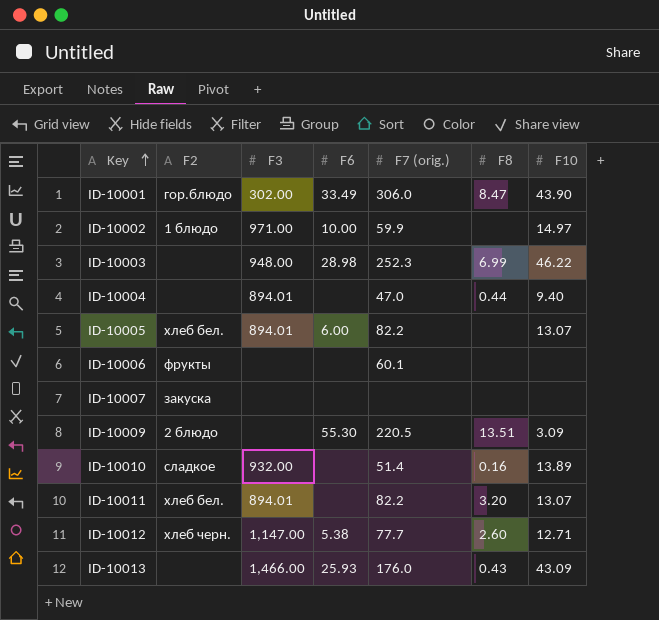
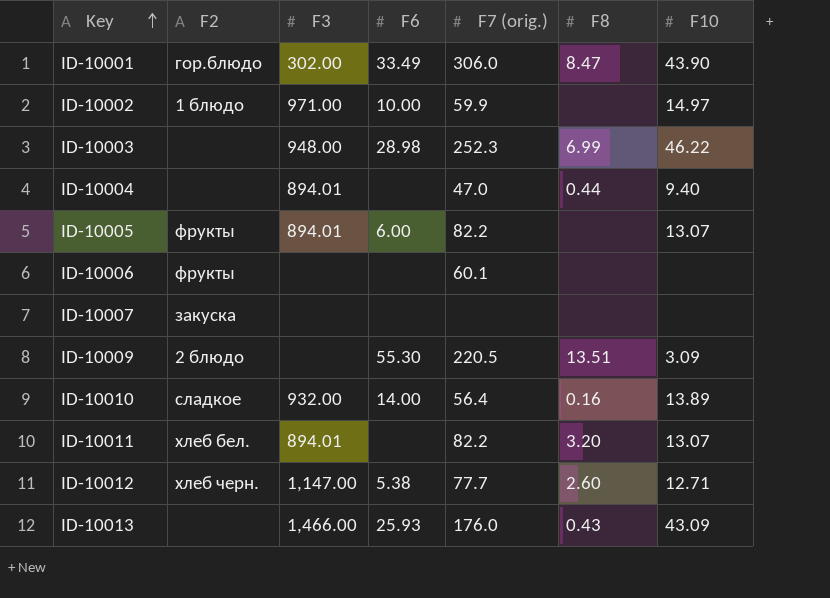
ID-10005 | F2: хлеб бел. -> фрукты
ID-10010 | F6: none -> 14.00
ID-10010 | F7 (orig.): 51.4 -> 56.4

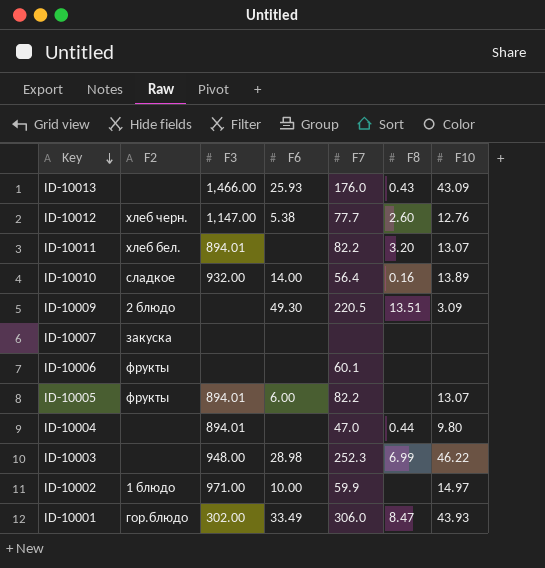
row order: Key ascending -> Key descending
column name: F7 (orig.) -> F7
ID-10012 | F10: 12.71 -> 12.76
ID-10009 | F6: 55.30 -> 49.30
ID-10004 | F10: 9.40 -> 9.80
ID-10001 | F10: 43.90 -> 43.93

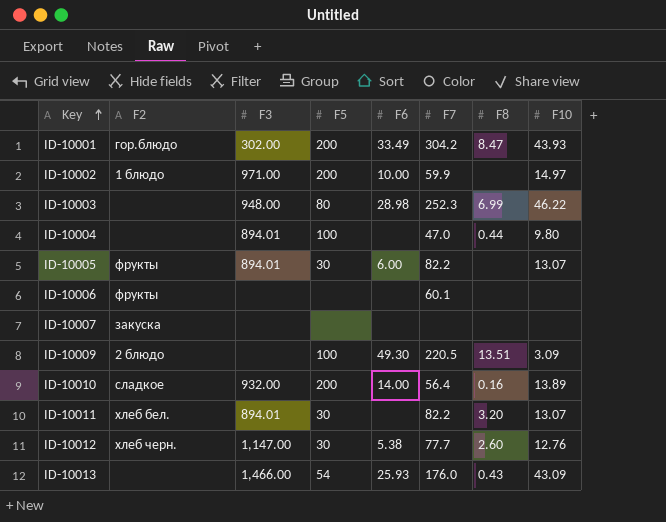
row order: Key descending -> Key ascending
column F5 | position: none -> 4
ID-10001 | F7: 306.0 -> 304.2

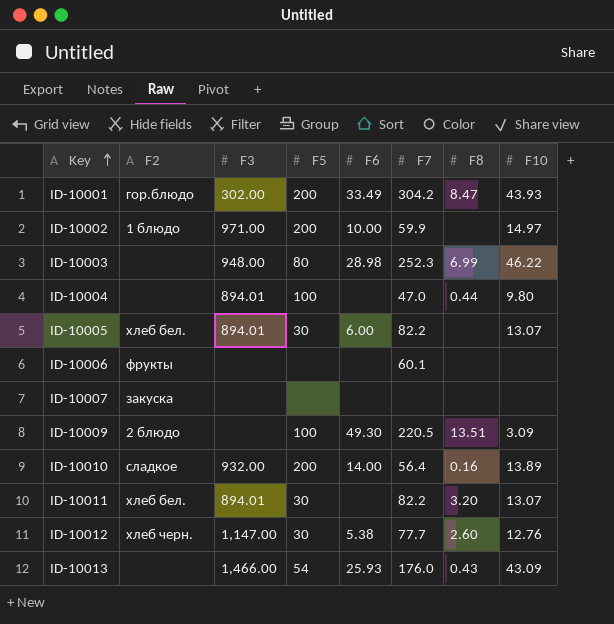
ID-10005 | F2: фрукты -> хлеб бел.

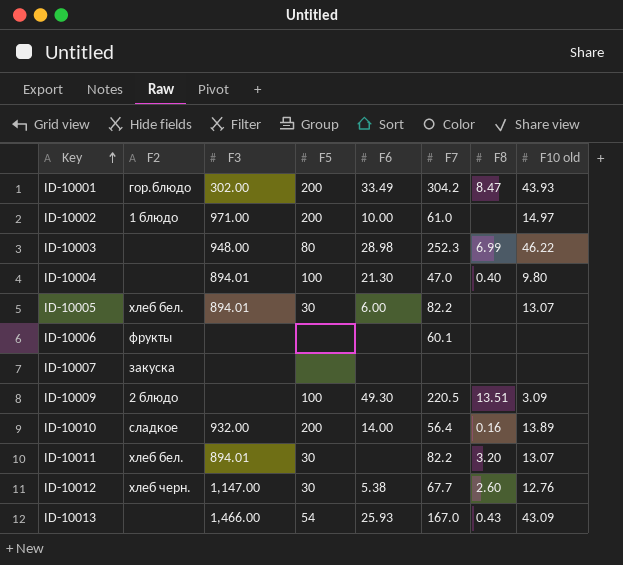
column name: F10 -> F10 old
ID-10002 | F7: 59.9 -> 61.0
ID-10004 | F6: none -> 21.30
ID-10004 | F8: 0.44 -> 0.40
ID-10012 | F7: 77.7 -> 67.7
ID-10013 | F7: 176.0 -> 167.0

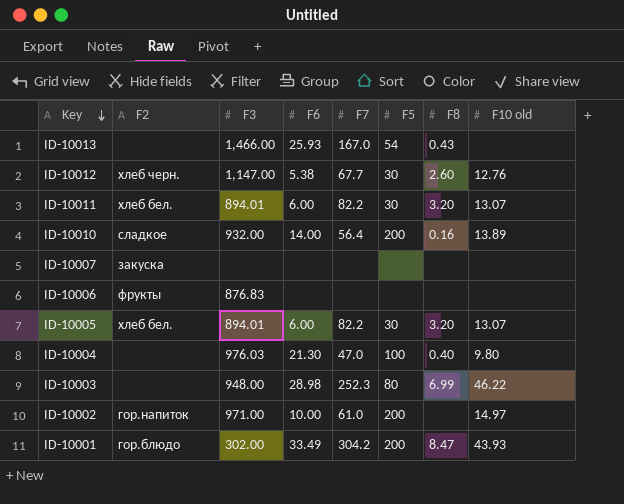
row order: Key ascending -> Key descending
column F5 | position: 4 -> 6
row ID-10009: 2 блюдо | none | 100 | 49.30 | 220.5 | 13.51 | 3.09 -> none
ID-10013 | F10 old: 43.09 -> none
ID-10011 | F6: none -> 6.00
ID-10006 | F3: none -> 876.83
ID-10006 | F7: 60.1 -> none
ID-10005 | F8: none -> 3.20
ID-10004 | F3: 894.01 -> 976.03
ID-10002 | F2: 1 блюдо -> гор.напиток

